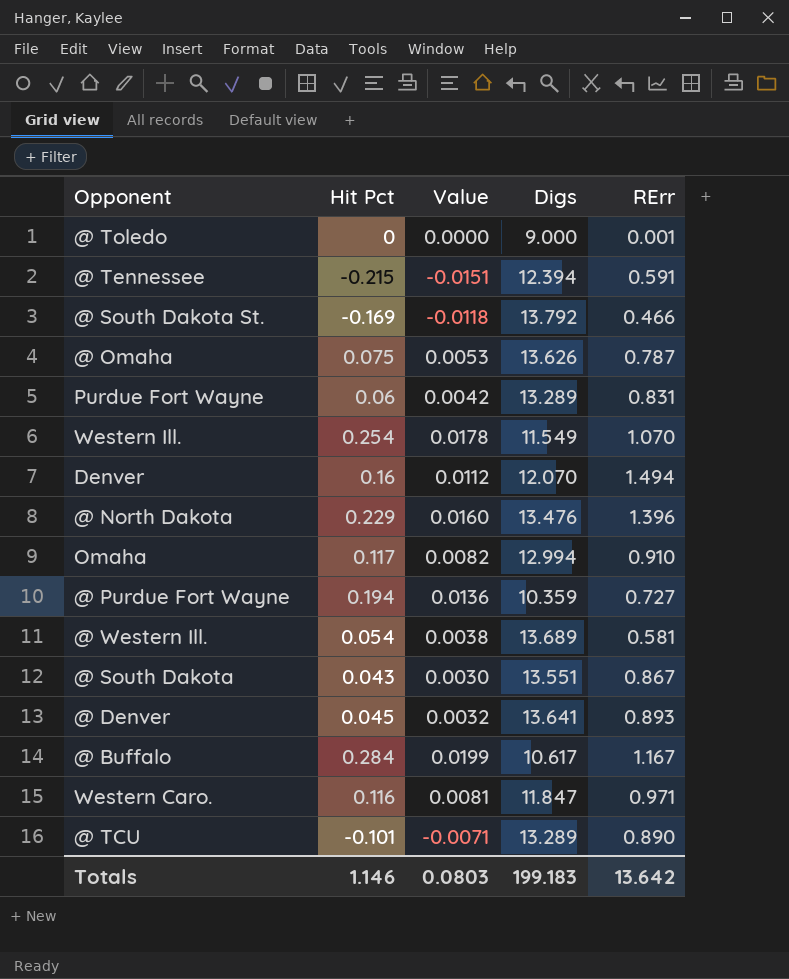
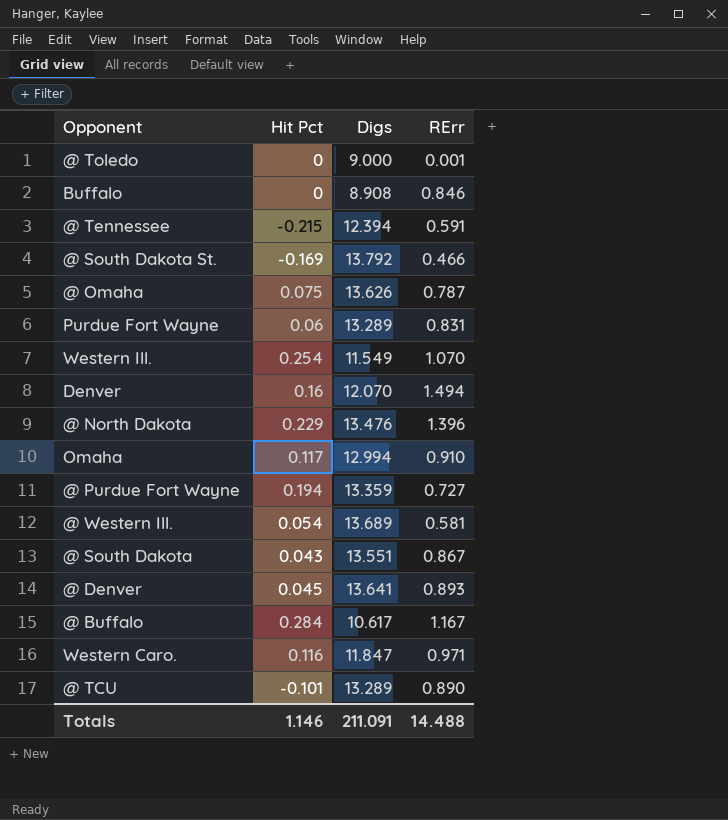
column Value | formula: [Hit Pct] * 0.07 -> none
row Buffalo: none -> 0 | 8.908 | 0.846
@ Purdue Fort Wayne | Digs: 10.359 -> 13.359
Totals | Digs: 199.183 -> 211.091
Totals | RErr: 13.642 -> 14.488

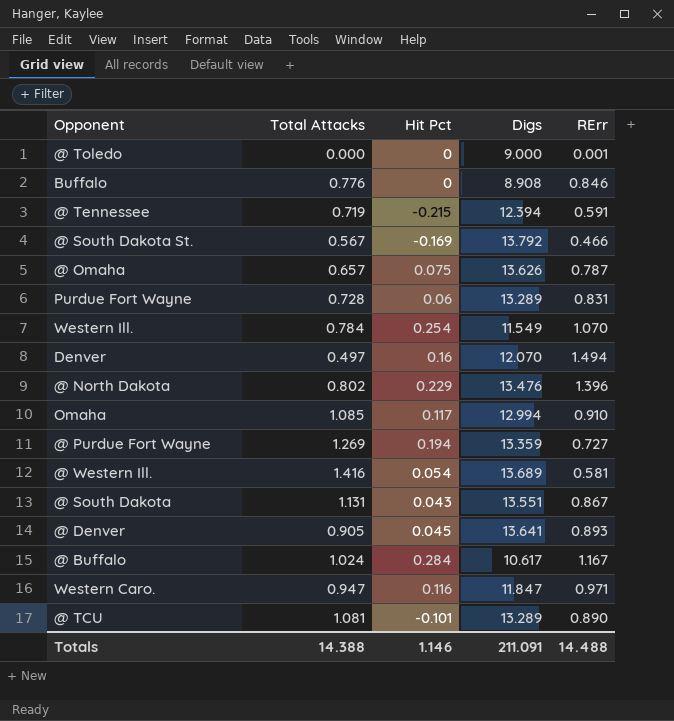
column Total Attacks | position: none -> 2

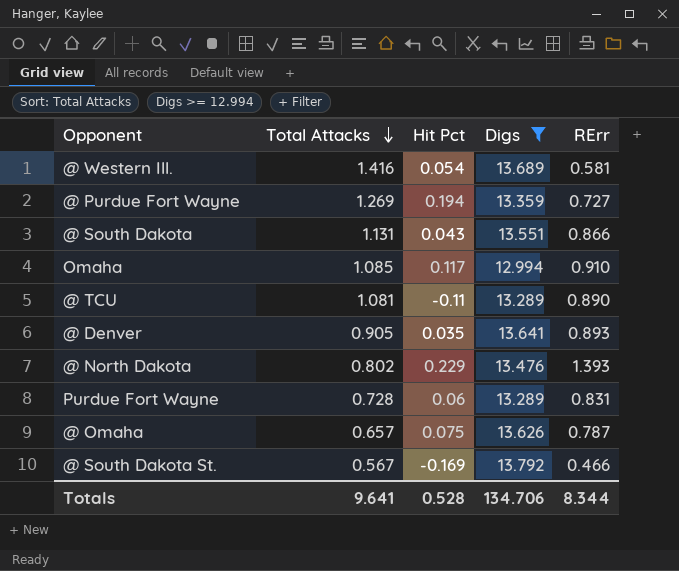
filter: none -> Digs >= 12.994
row order: none -> Total Attacks descending
@ South Dakota | RErr: 0.867 -> 0.866
@ TCU | Hit Pct: -0.101 -> -0.11
@ Denver | Hit Pct: 0.045 -> 0.035
@ North Dakota | RErr: 1.396 -> 1.393
Totals | Total Attacks: 14.388 -> 9.641
Totals | Hit Pct: 1.146 -> 0.528
Totals | Digs: 211.091 -> 134.706
Totals | RErr: 14.488 -> 8.344

